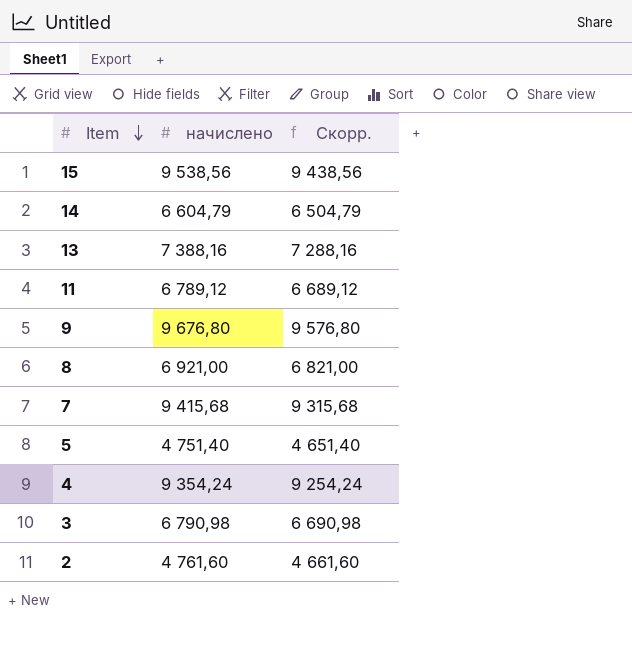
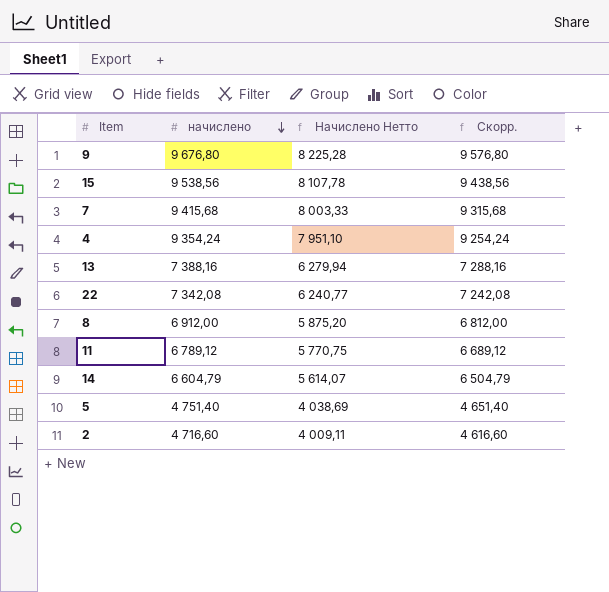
row order: Item descending -> начислено descending
column Начислено Нетто | formula: none -> [начислено] * 0,85
row 3: 6 790,98 | 6 690,98 -> none
row 22: none -> 7 342,08 | 6 240,77 | 7 242,08
8 | начислено: 6 921,00 -> 6 912,00
8 | Скорр.: 6 821,00 -> 6 812,00
2 | начислено: 4 761,60 -> 4 716,60
2 | Скорр.: 4 661,60 -> 4 616,60

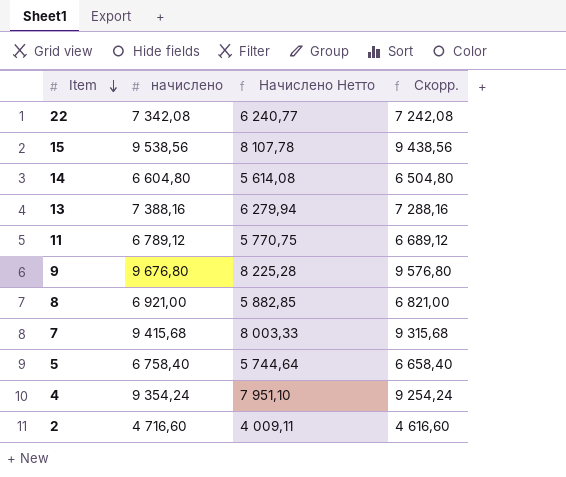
row order: начислено descending -> Item descending
14 | начислено: 6 604,79 -> 6 604,80
14 | Начислено Нетто: 5 614,07 -> 5 614,08
14 | Скорр.: 6 504,79 -> 6 504,80
8 | начислено: 6 912,00 -> 6 921,00
8 | Начислено Нетто: 5 875,20 -> 5 882,85
8 | Скорр.: 6 812,00 -> 6 821,00
5 | начислено: 4 751,40 -> 6 758,40
5 | Начислено Нетто: 4 038,69 -> 5 744,64
5 | Скорр.: 4 651,40 -> 6 658,40

